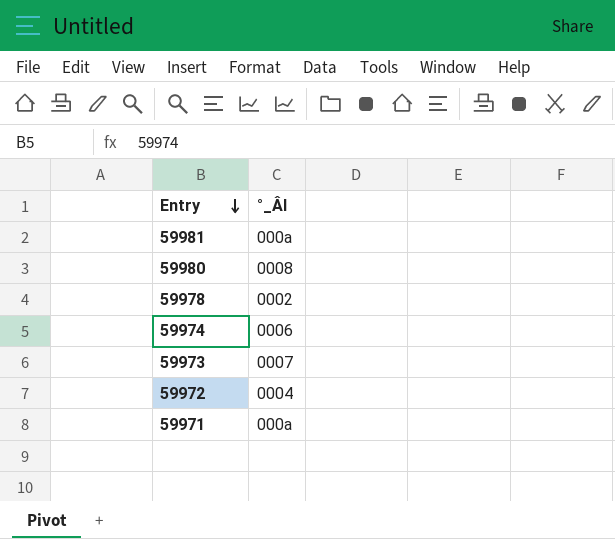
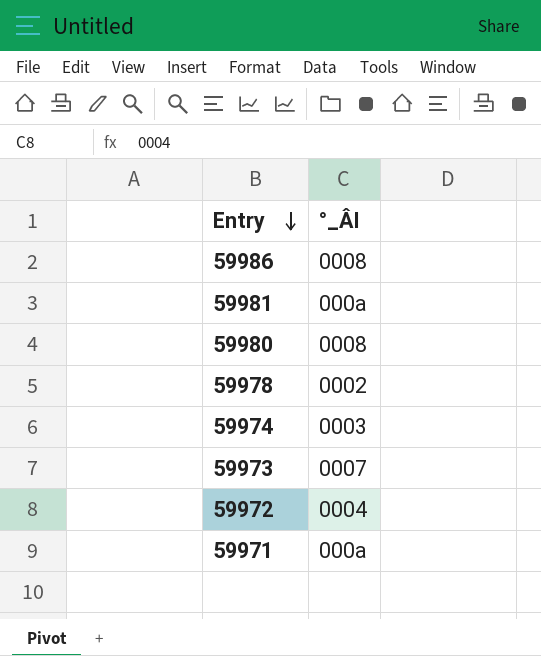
row 59986: none -> 0008
59974 | °_ÂI: 0006 -> 0003

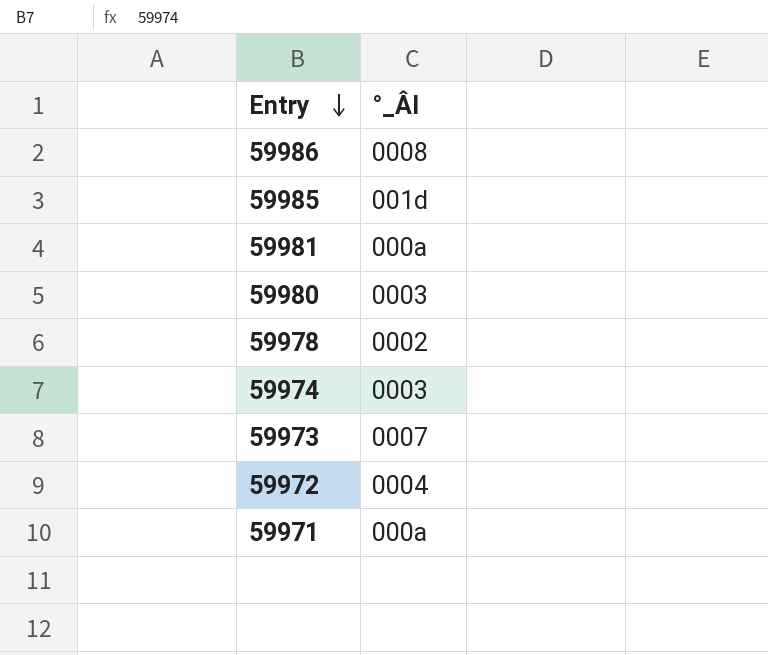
row 59985: none -> 001d
59980 | °_ÂI: 0008 -> 0003

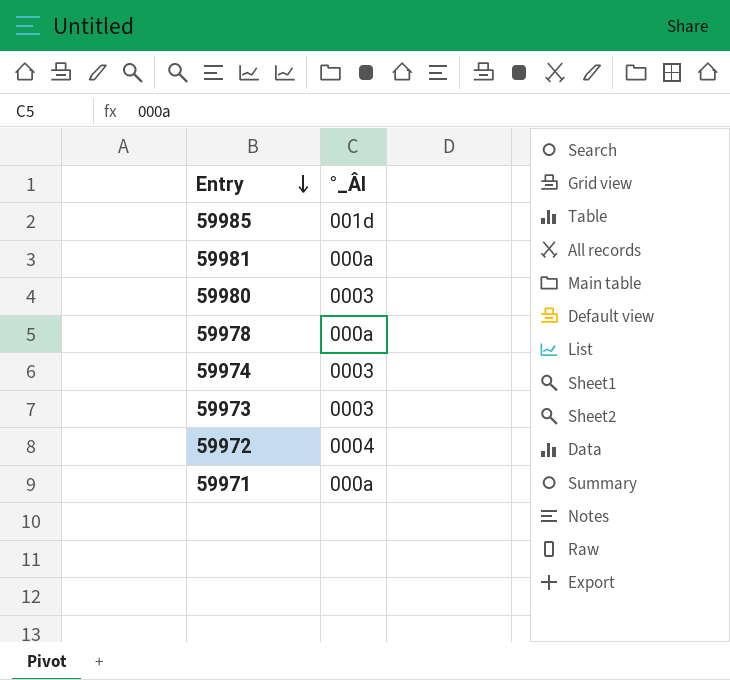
row 59986: 0008 -> none
59978 | °_ÂI: 0002 -> 000a
59973 | °_ÂI: 0007 -> 0003

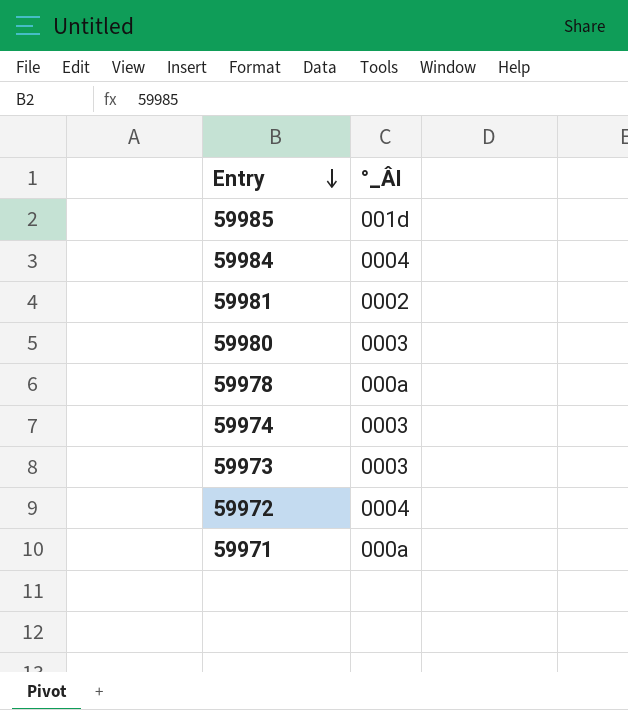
row 59984: none -> 0004
59981 | °_ÂI: 000a -> 0002

